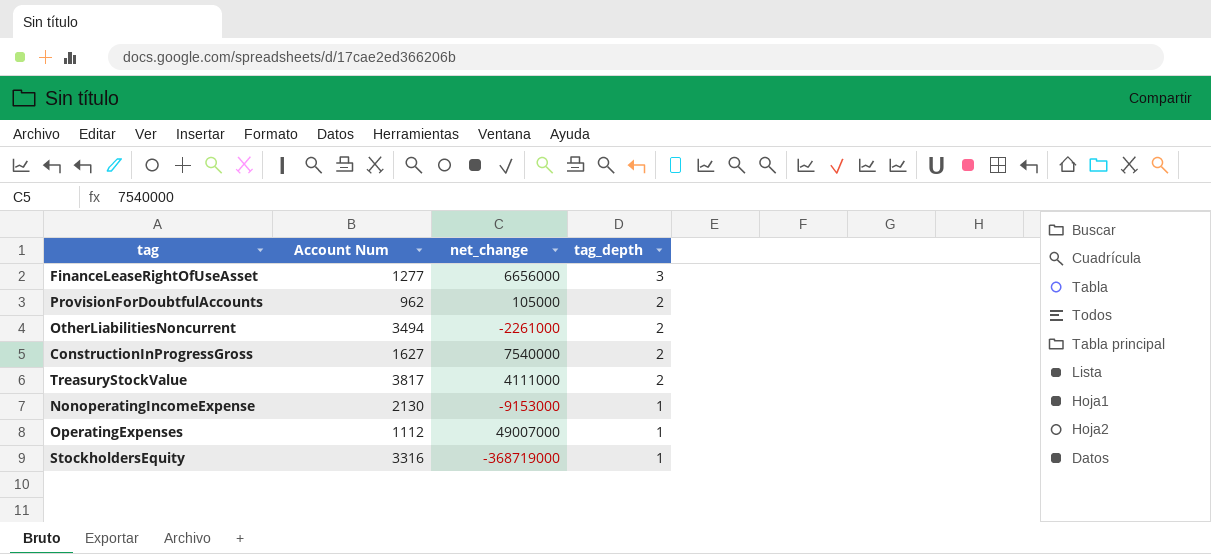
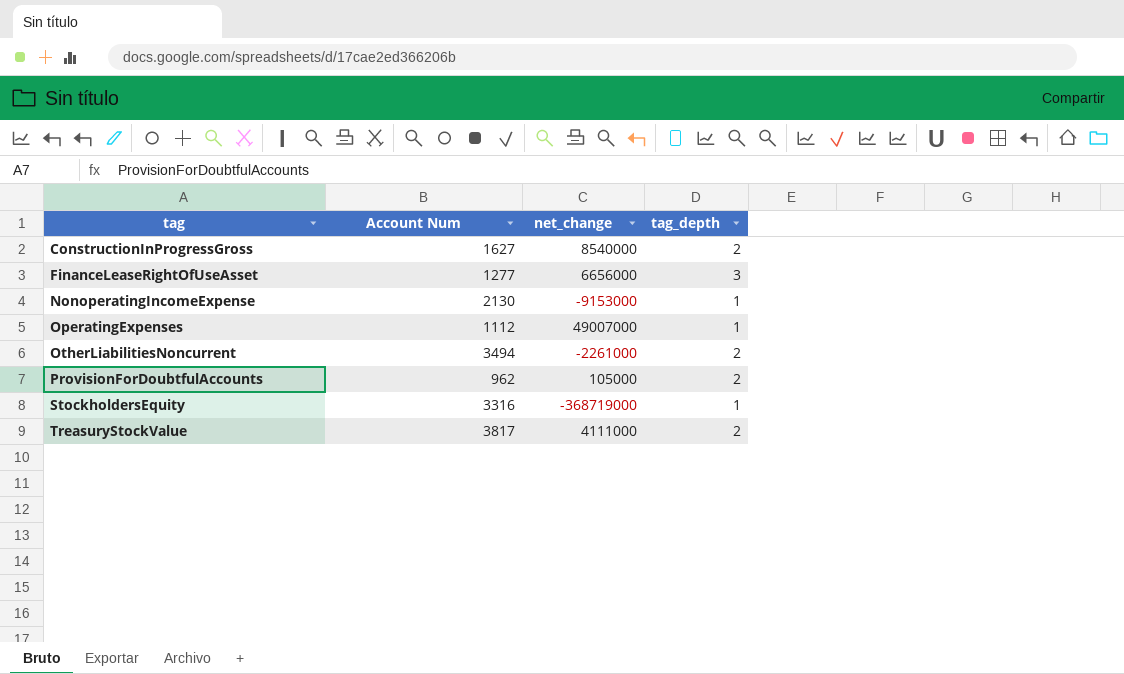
row order: tag_depth descending -> tag ascending
ConstructionInProgressGross | net_change: 7540000 -> 8540000

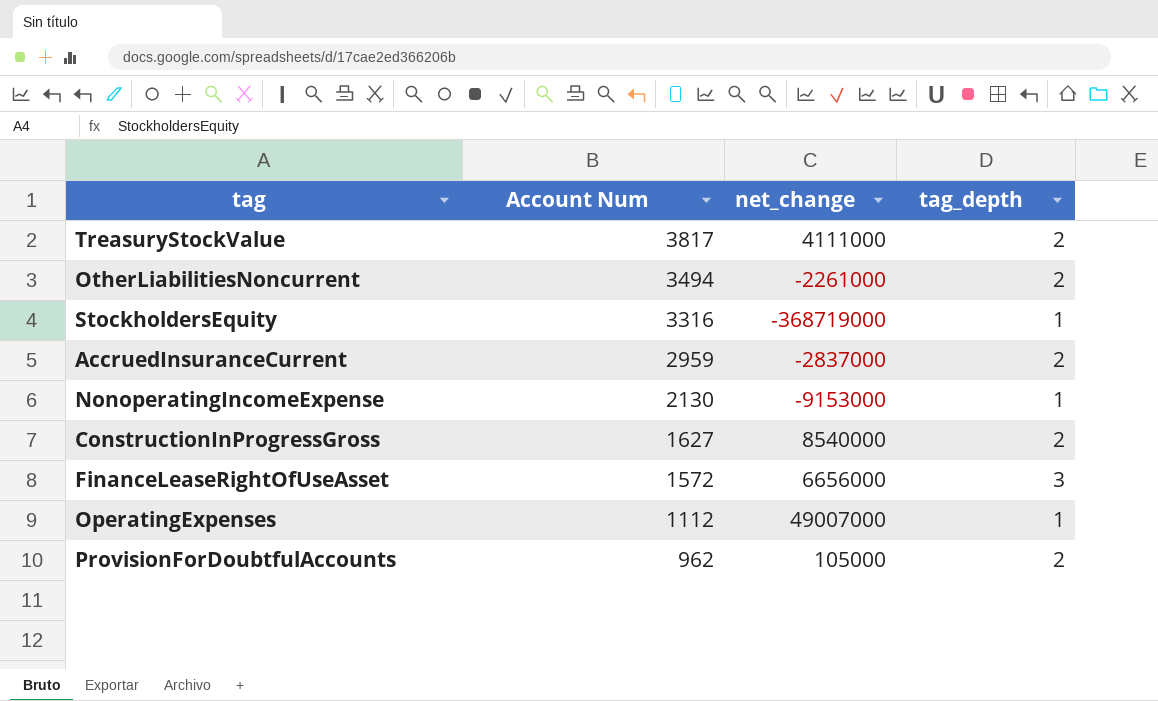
row order: tag ascending -> Account Num descending
row AccruedInsuranceCurrent: none -> 2959 | -2837000 | 2
FinanceLeaseRightOfUseAsset | Account Num: 1277 -> 1572

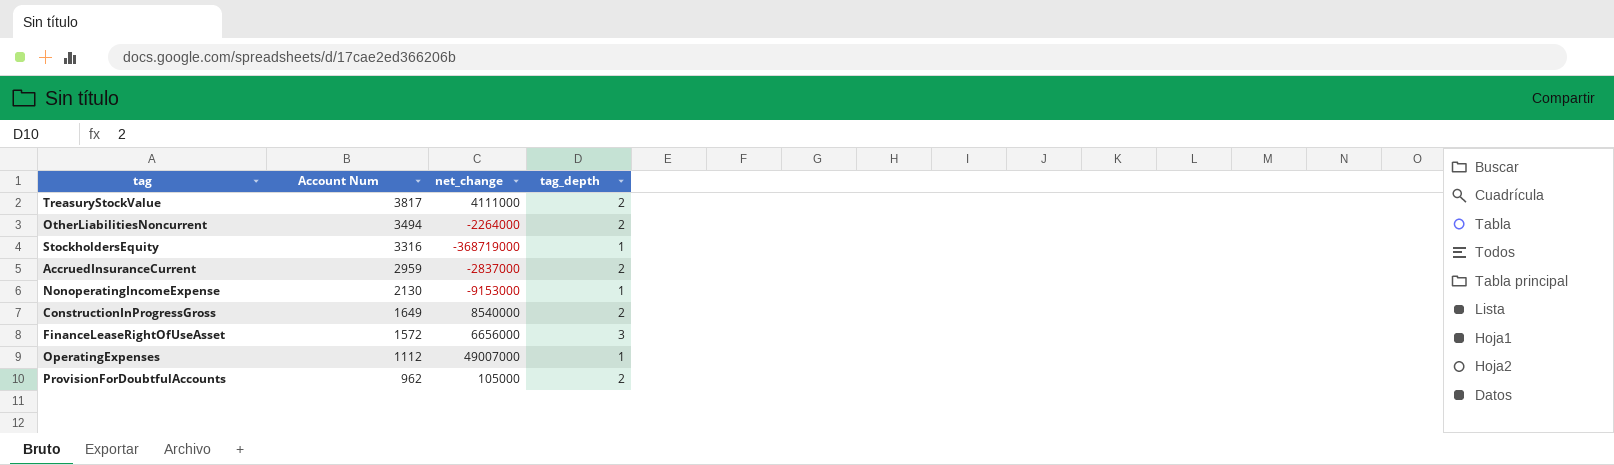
OtherLiabilitiesNoncurrent | net_change: -2261000 -> -2264000
ConstructionInProgressGross | Account Num: 1627 -> 1649

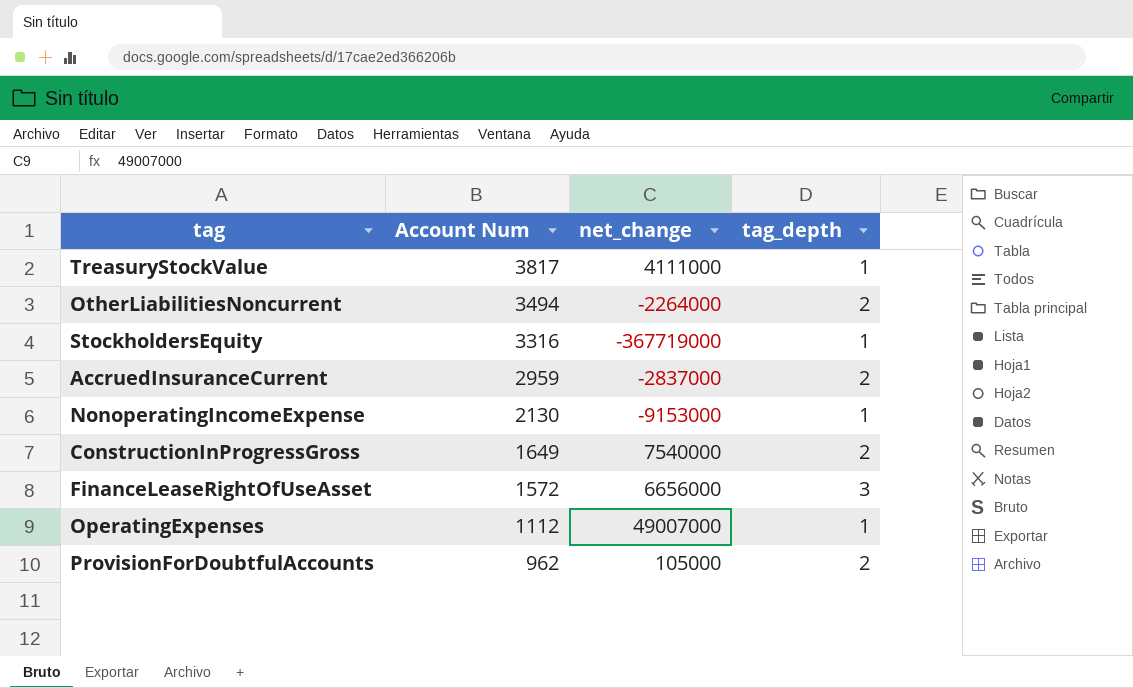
TreasuryStockValue | tag_depth: 2 -> 1
StockholdersEquity | net_change: -368719000 -> -367719000
ConstructionInProgressGross | net_change: 8540000 -> 7540000

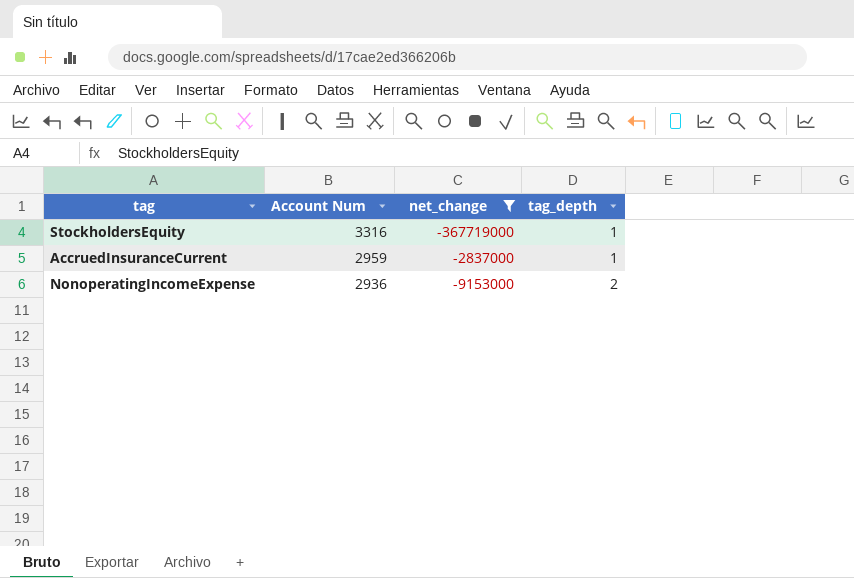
filter: none -> net_change <= -2837000
AccruedInsuranceCurrent | tag_depth: 2 -> 1
NonoperatingIncomeExpense | Account Num: 2130 -> 2936
NonoperatingIncomeExpense | tag_depth: 1 -> 2

